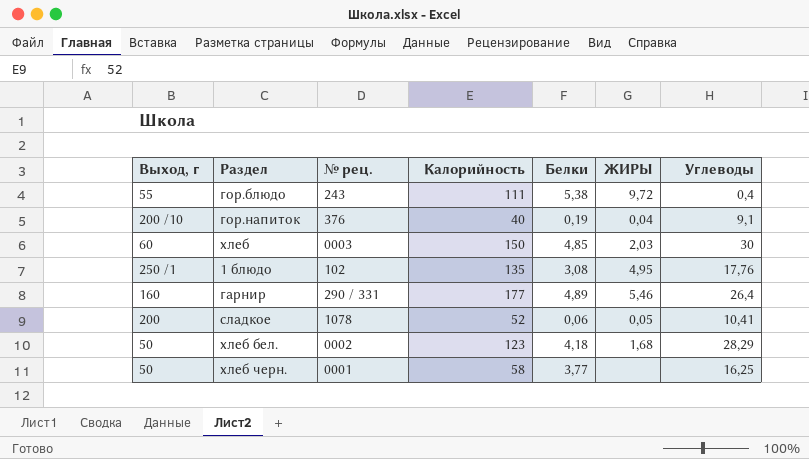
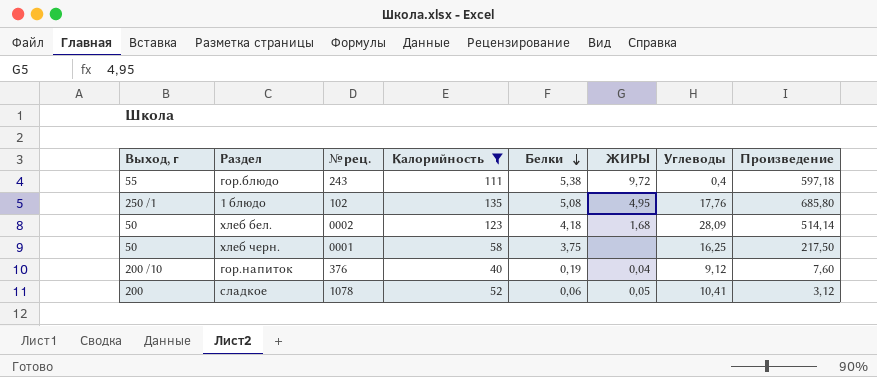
filter: none -> Калорийность <= 135
row order: none -> Белки descending
column Произведение | formula: none -> [Калорийность] * [Белки]
1 блюдо | Белки: 3,08 -> 5,08
хлеб бел. | Углеводы: 28,29 -> 28,09
хлеб черн. | Белки: 3,77 -> 3,75
гор.напиток | Углеводы: 9,1 -> 9,12

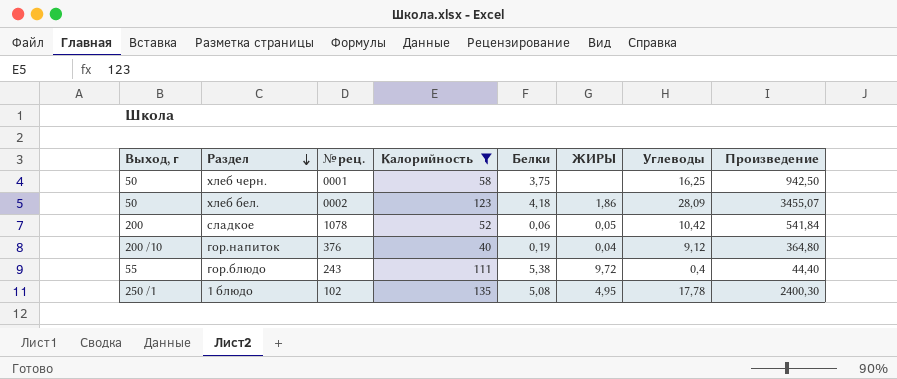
row order: Белки descending -> Раздел descending
column Произведение | formula: [Калорийность] * [Белки] -> [Калорийность] * [Углеводы]
хлеб бел. | ЖИРЫ: 1,68 -> 1,86
сладкое | Углеводы: 10,41 -> 10,42
1 блюдо | Углеводы: 17,76 -> 17,78

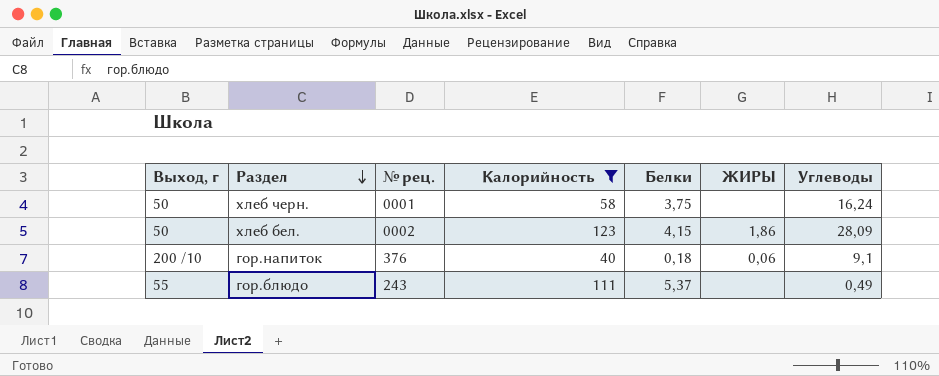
column Произведение | formula: [Калорийность] * [Углеводы] -> none
row сладкое: 200 | 1078 | 52 | 0,06 | 0,05 | 10,42 | 541,84 -> none
row 1 блюдо: 250 /1 | 102 | 135 | 5,08 | 4,95 | 17,78 | 2400,30 -> none
хлеб черн. | Углеводы: 16,25 -> 16,24
хлеб бел. | Белки: 4,18 -> 4,15
гор.напиток | Белки: 0,19 -> 0,18
гор.напиток | ЖИРЫ: 0,04 -> 0,06
гор.напиток | Углеводы: 9,12 -> 9,1
гор.блюдо | Белки: 5,38 -> 5,37
гор.блюдо | ЖИРЫ: 9,72 -> none
гор.блюдо | Углеводы: 0,4 -> 0,49

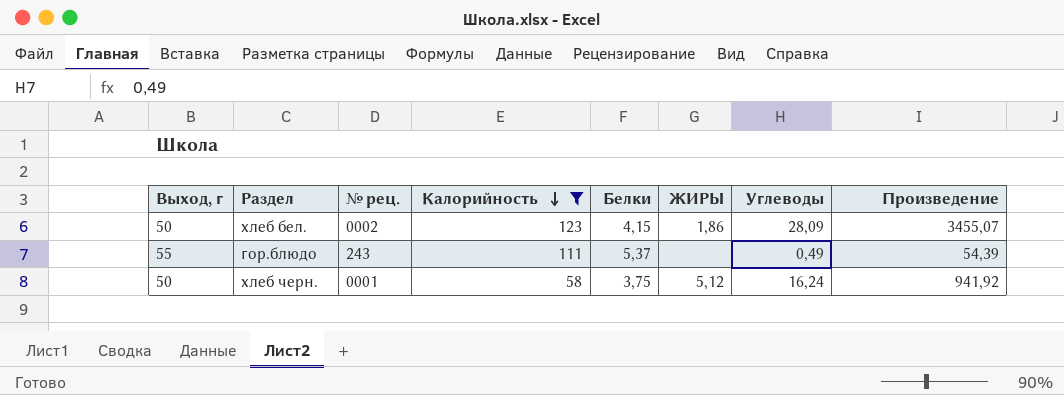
row order: Раздел descending -> Калорийность descending
column Произведение | formula: none -> [Калорийность] * [Углеводы]
row гор.напиток: 200 /10 | 376 | 40 | 0,18 | 0,06 | 9,1 -> none
хлеб черн. | ЖИРЫ: none -> 5,12

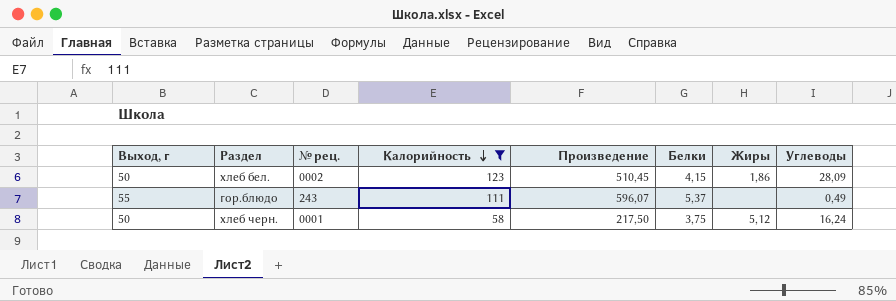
column Произведение | formula: [Калорийность] * [Углеводы] -> [Калорийность] * [Белки]
column Произведение | position: 8 -> 5
column name: ЖИРЫ -> Жиры

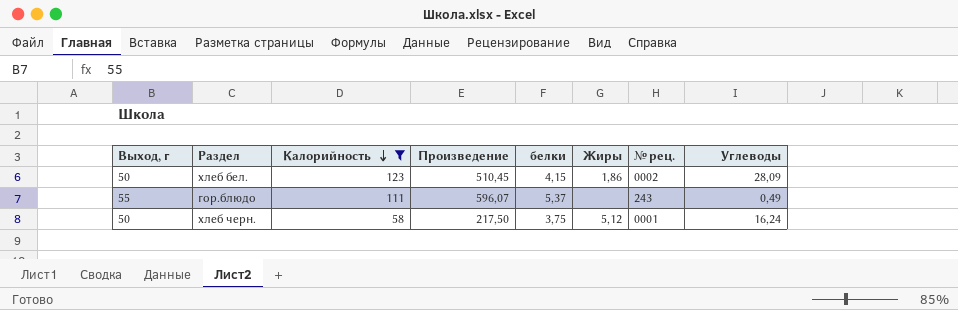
column name: Белки -> белки
column № рец. | position: 3 -> 7

